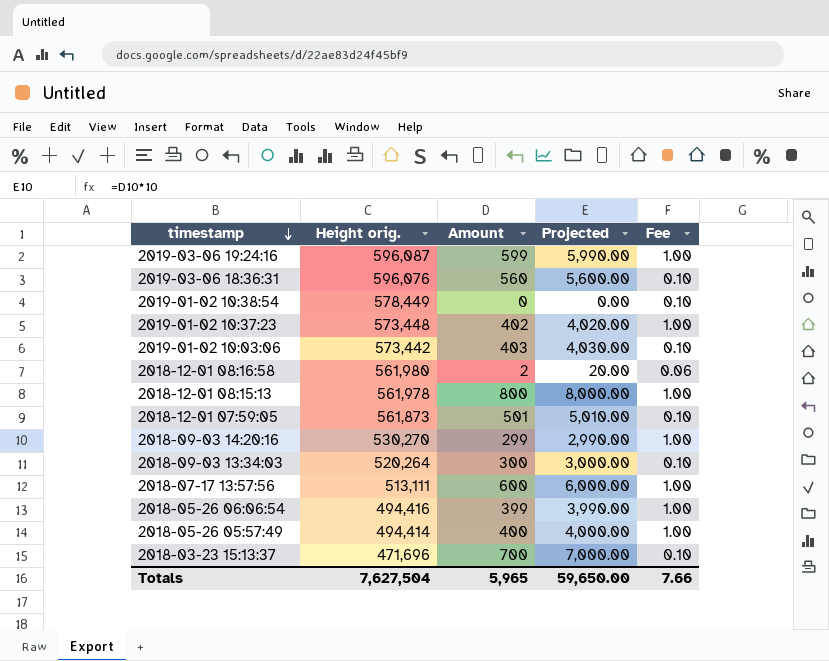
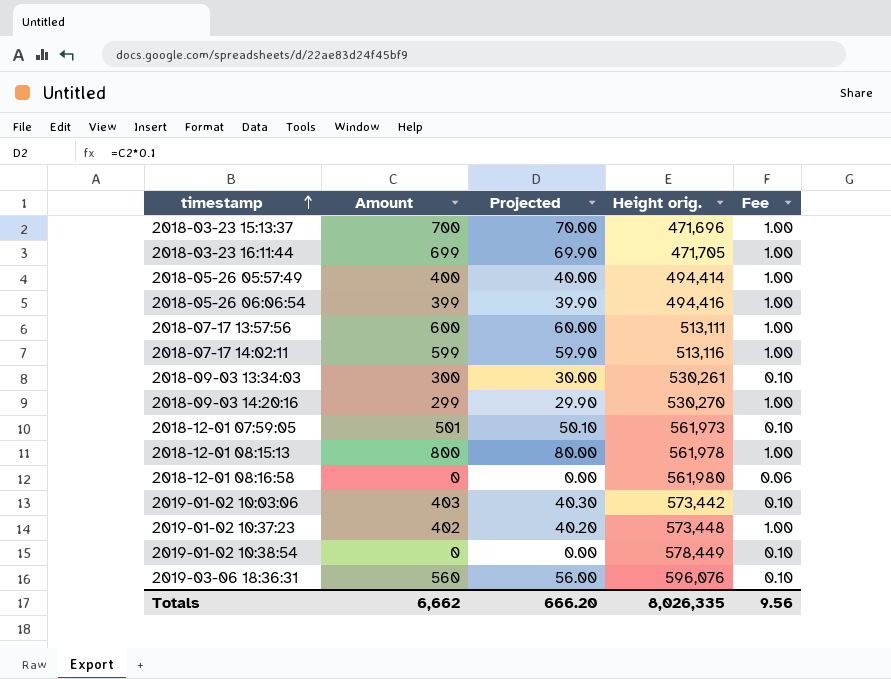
row order: timestamp descending -> timestamp ascending
column Projected | formula: [Amount] * 10 -> [Amount] * 0.1
column Height orig. | position: 2 -> 4
row 2019-03-06 19:24:16: 596,087 | 599 | 5,990.00 | 1.00 -> none
2018-03-23 15:13:37 | Fee: 0.10 -> 1.00
row 2018-03-23 16:11:44: none -> 699 | 69.90 | 471,705 | 1.00
row 2018-07-17 14:02:11: none -> 599 | 59.90 | 513,116 | 1.00
2018-09-03 13:34:03 | Height orig.: 520,264 -> 530,261
2018-12-01 07:59:05 | Height orig.: 561,873 -> 561,973
2018-12-01 08:16:58 | Amount: 2 -> 0
Totals | Amount: 5,965 -> 6,662
Totals | Projected: 59,650.00 -> 666.20
Totals | Height orig.: 7,627,504 -> 8,026,335
Totals | Fee: 7.66 -> 9.56

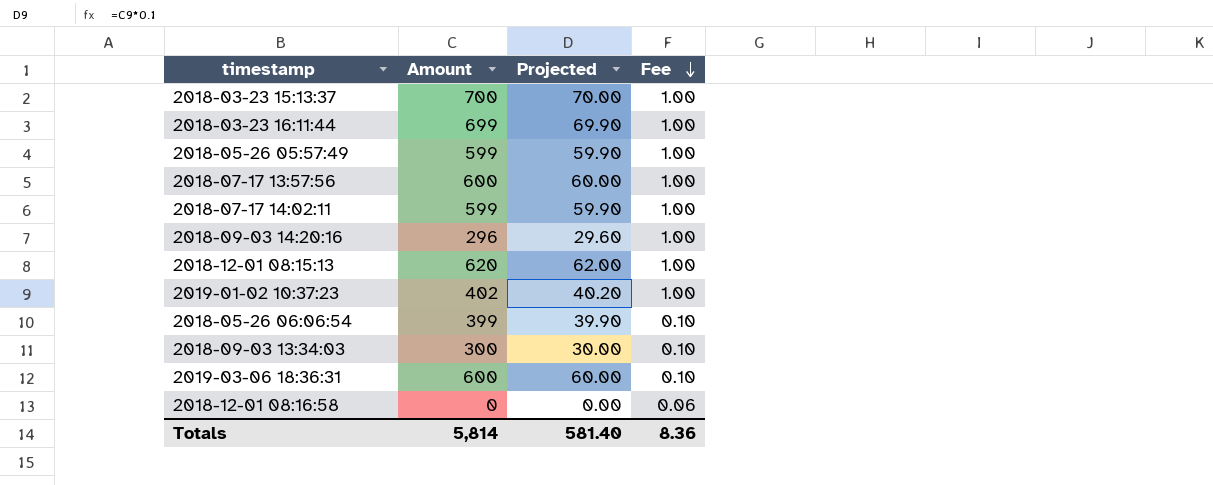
row order: timestamp ascending -> Fee descending
column Height orig. | position: 4 -> none
row 2018-12-01 07:59:05: 501 | 50.10 | 561,973 | 0.10 -> none
row 2019-01-02 10:03:06: 403 | 40.30 | 573,442 | 0.10 -> none
row 2019-01-02 10:38:54: 0 | 0.00 | 578,449 | 0.10 -> none
2018-05-26 05:57:49 | Amount: 400 -> 599
2018-05-26 05:57:49 | Projected: 40.00 -> 59.90
2018-09-03 14:20:16 | Amount: 299 -> 296
2018-09-03 14:20:16 | Projected: 29.90 -> 29.60
2018-12-01 08:15:13 | Amount: 800 -> 620
2018-12-01 08:15:13 | Projected: 80.00 -> 62.00
2018-05-26 06:06:54 | Fee: 1.00 -> 0.10
2019-03-06 18:36:31 | Amount: 560 -> 600
2019-03-06 18:36:31 | Projected: 56.00 -> 60.00
Totals | Amount: 6,662 -> 5,814
Totals | Projected: 666.20 -> 581.40
Totals | Fee: 9.56 -> 8.36

